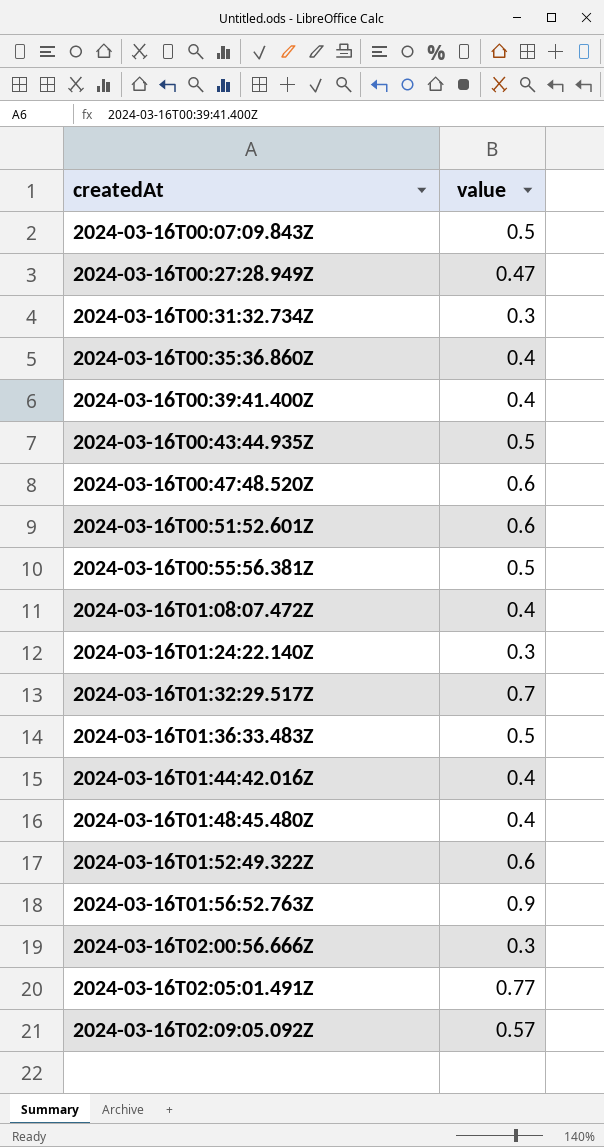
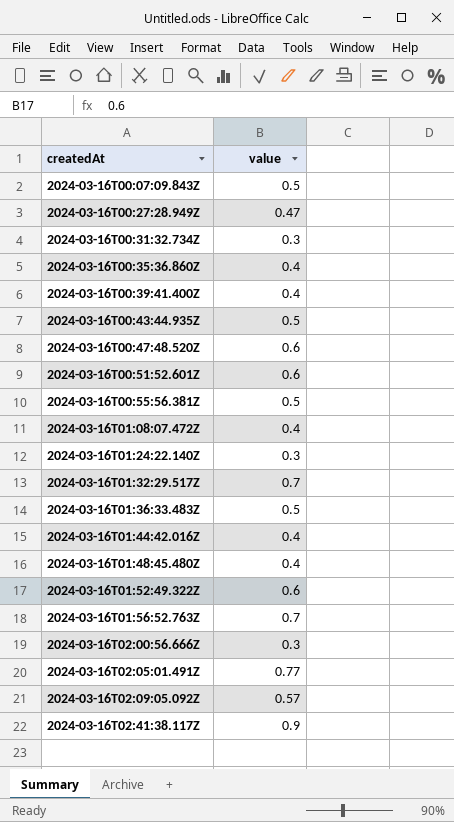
2024-03-16T01:56:52.763Z | value: 0.9 -> 0.7
row 2024-03-16T02:41:38.117Z: none -> 0.9

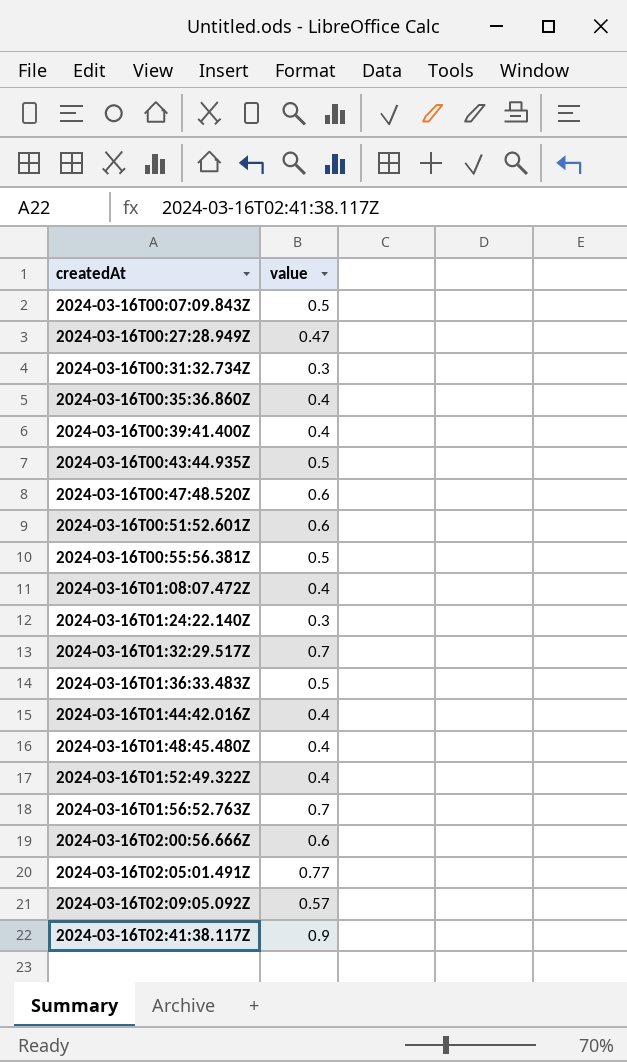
2024-03-16T01:52:49.322Z | value: 0.6 -> 0.4
2024-03-16T02:00:56.666Z | value: 0.3 -> 0.6

